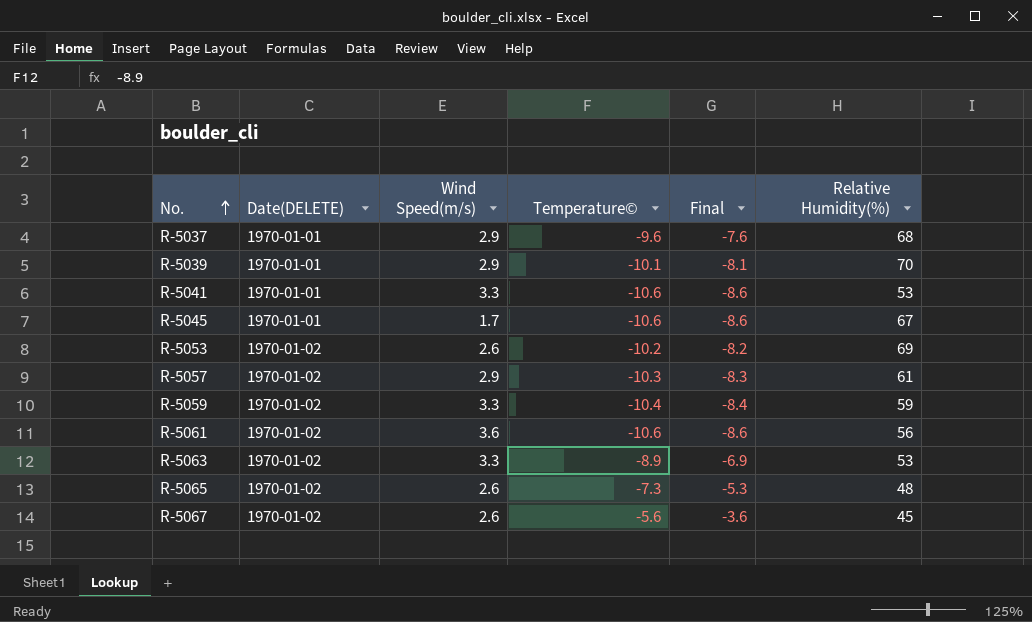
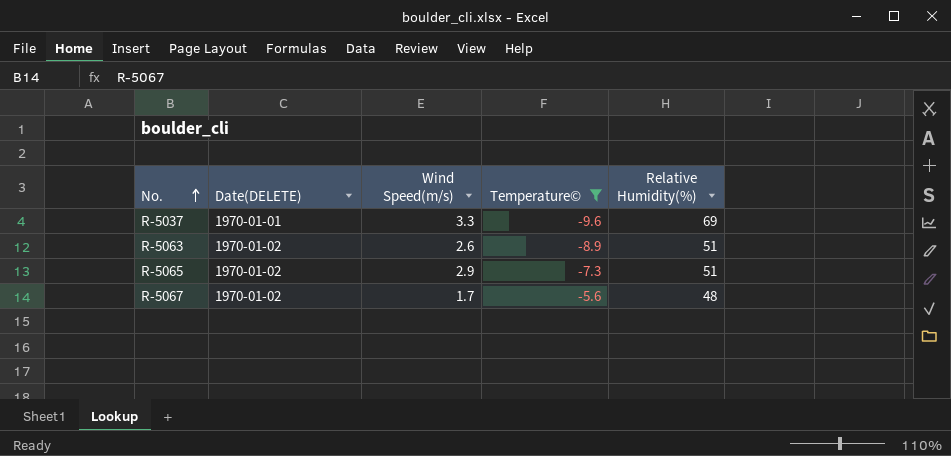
filter: none -> Temperature© >= -9.6
column Final | formula: [Temperature©] + 2 -> none
R-5037 | Wind Speed(m/s): 2.9 -> 3.3
R-5037 | Relative Humidity(%): 68 -> 69
R-5063 | Wind Speed(m/s): 3.3 -> 2.6
R-5063 | Relative Humidity(%): 53 -> 51
R-5065 | Wind Speed(m/s): 2.6 -> 2.9
R-5065 | Relative Humidity(%): 48 -> 51
R-5067 | Wind Speed(m/s): 2.6 -> 1.7
R-5067 | Relative Humidity(%): 45 -> 48

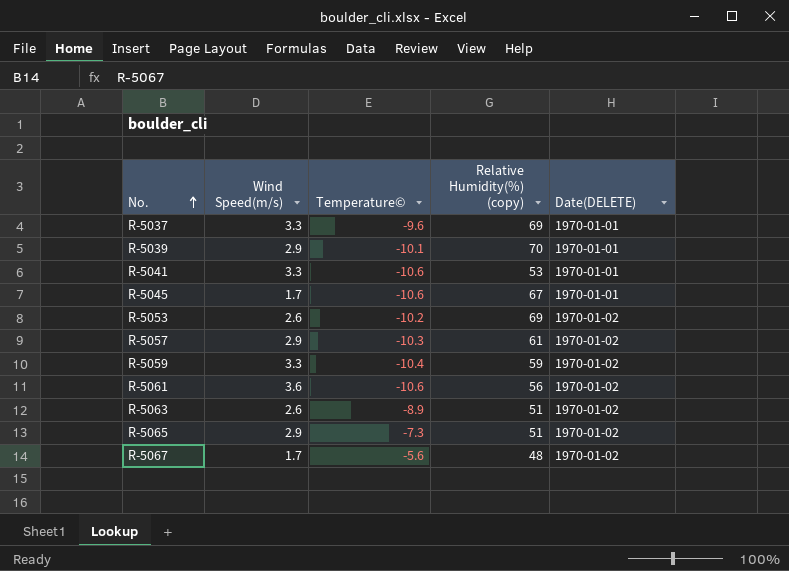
filter: Temperature© >= -9.6 -> none
column name: Relative Humidity(%) -> Relative Humidity(%) (copy)
column Date(DELETE) | position: 2 -> 5

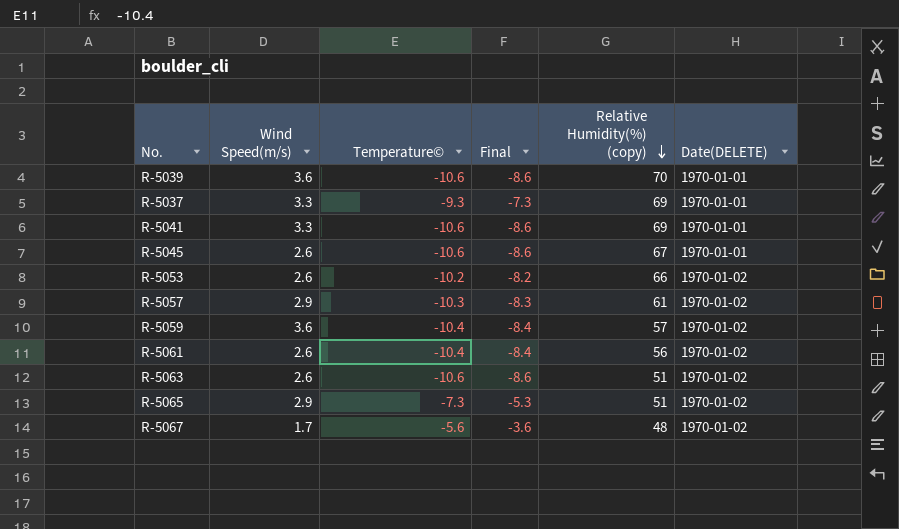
row order: No. ascending -> Relative Humidity(%) (copy) descending
column Final | formula: none -> [Temperature©] + 2
R-5039 | Wind Speed(m/s): 2.9 -> 3.6
R-5039 | Temperature©: -10.1 -> -10.6
R-5037 | Temperature©: -9.6 -> -9.3
R-5041 | Relative Humidity(%) (copy): 53 -> 69
R-5045 | Wind Speed(m/s): 1.7 -> 2.6
R-5053 | Relative Humidity(%) (copy): 69 -> 66
R-5059 | Wind Speed(m/s): 3.3 -> 3.6
R-5059 | Relative Humidity(%) (copy): 59 -> 57
R-5061 | Wind Speed(m/s): 3.6 -> 2.6
R-5061 | Temperature©: -10.6 -> -10.4
R-5063 | Temperature©: -8.9 -> -10.6

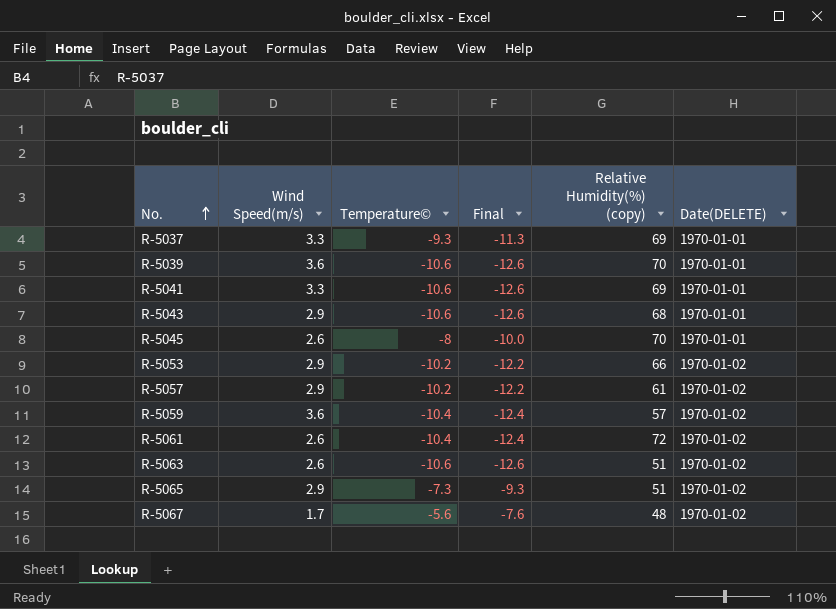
row order: Relative Humidity(%) (copy) descending -> No. ascending
column Final | formula: [Temperature©] + 2 -> [Temperature©] - 2
row R-5043: none -> 2.9 | -10.6 | -12.6 | 68 | 1970-01-01
R-5045 | Temperature©: -10.6 -> -8
R-5045 | Relative Humidity(%) (copy): 67 -> 70
R-5053 | Wind Speed(m/s): 2.6 -> 2.9
R-5057 | Temperature©: -10.3 -> -10.2
R-5061 | Relative Humidity(%) (copy): 56 -> 72

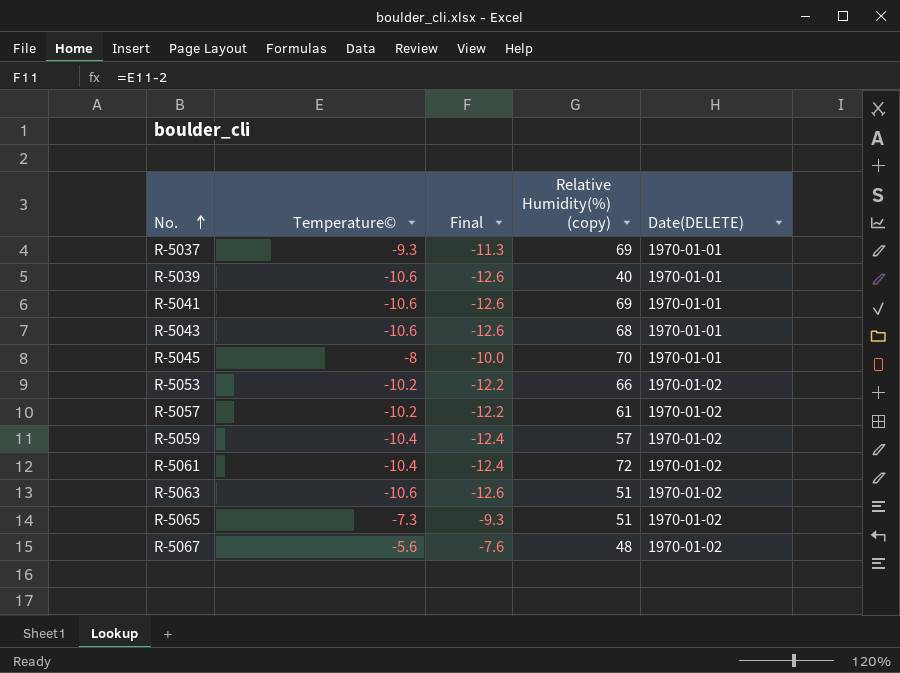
column Wind Speed(m/s) | position: 2 -> none
R-5039 | Relative Humidity(%) (copy): 70 -> 40

